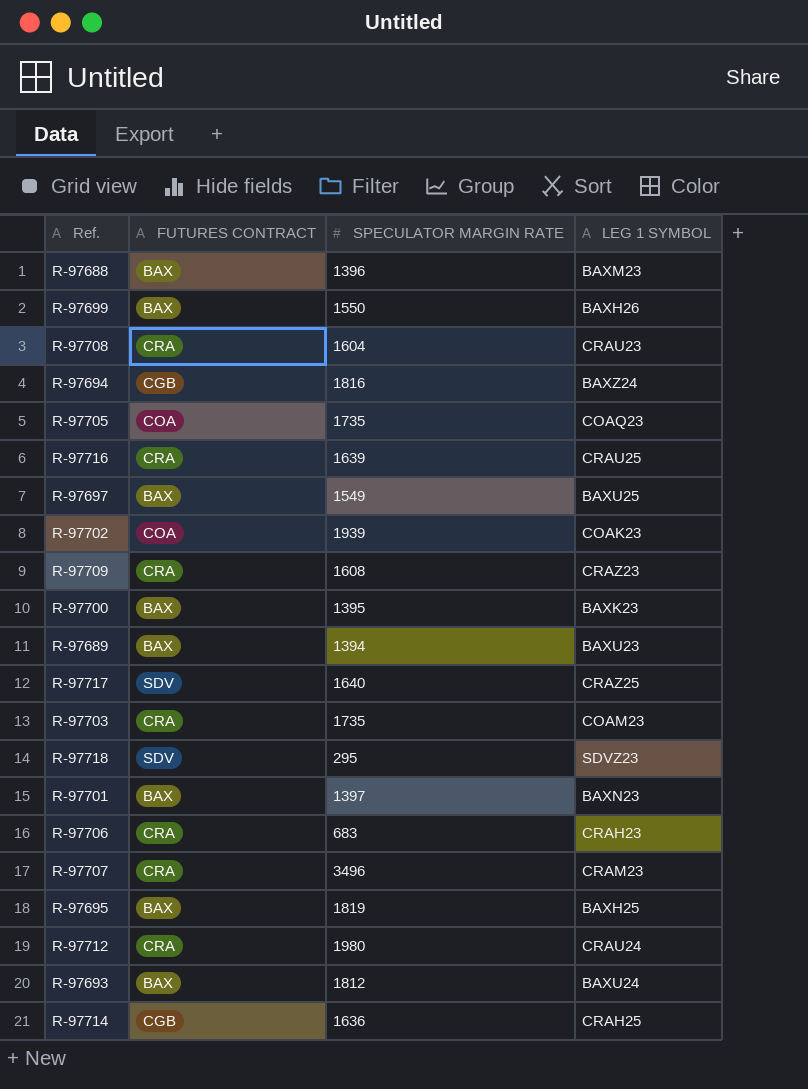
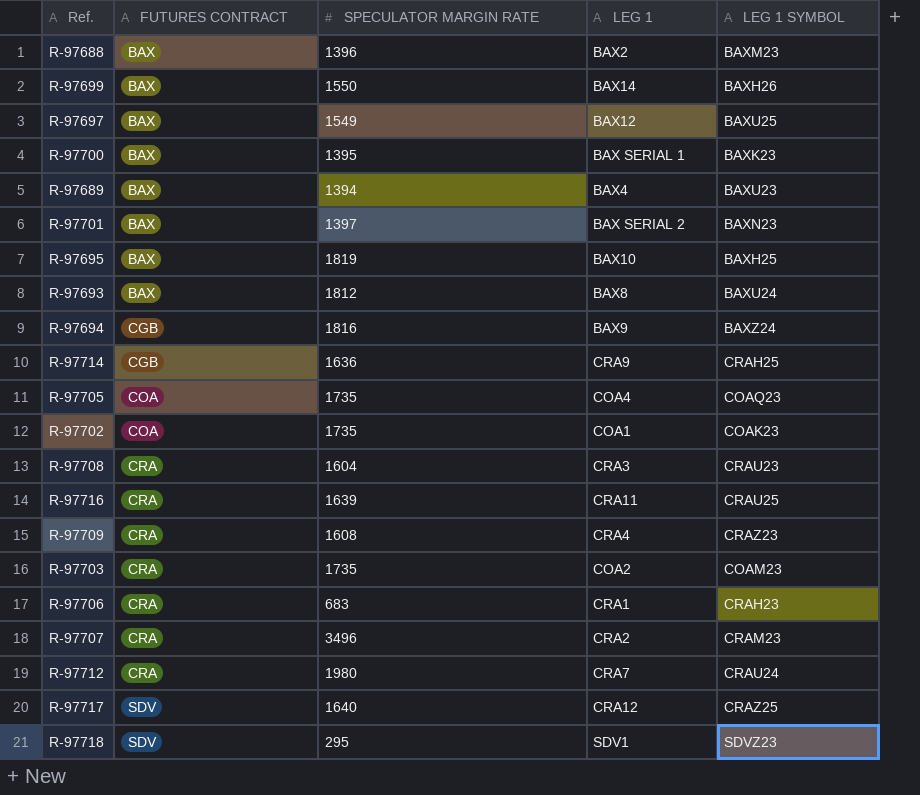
row order: none -> FUTURES CONTRACT ascending
column LEG 1 | position: none -> 4
R-97702 | SPECULATOR MARGIN RATE: 1939 -> 1735

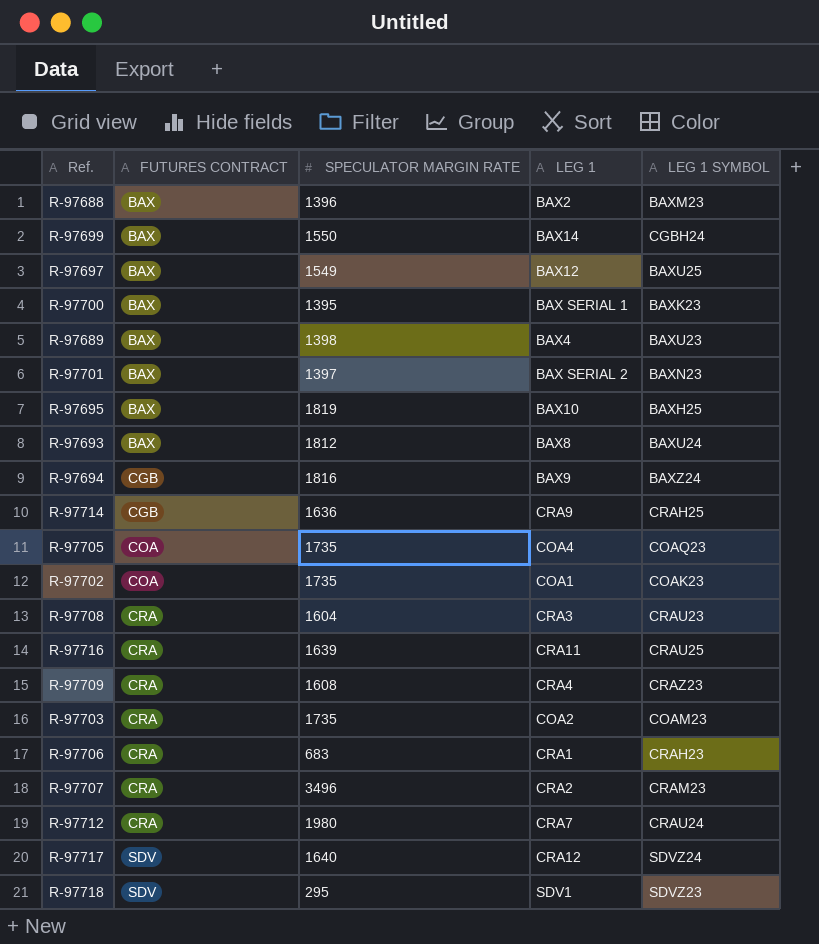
R-97699 | LEG 1 SYMBOL: BAXH26 -> CGBH24
R-97689 | SPECULATOR MARGIN RATE: 1394 -> 1398
R-97717 | LEG 1 SYMBOL: CRAZ25 -> SDVZ24

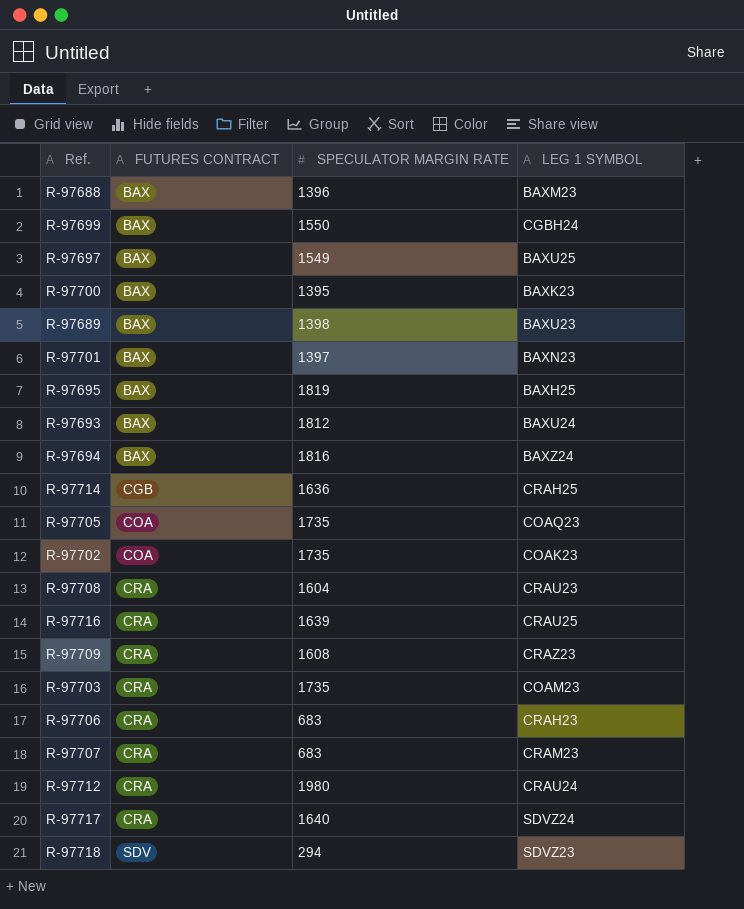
column LEG 1 | position: 4 -> none
R-97694 | FUTURES CONTRACT: CGB -> BAX
R-97707 | SPECULATOR MARGIN RATE: 3496 -> 683
R-97717 | FUTURES CONTRACT: SDV -> CRA
R-97718 | SPECULATOR MARGIN RATE: 295 -> 294

